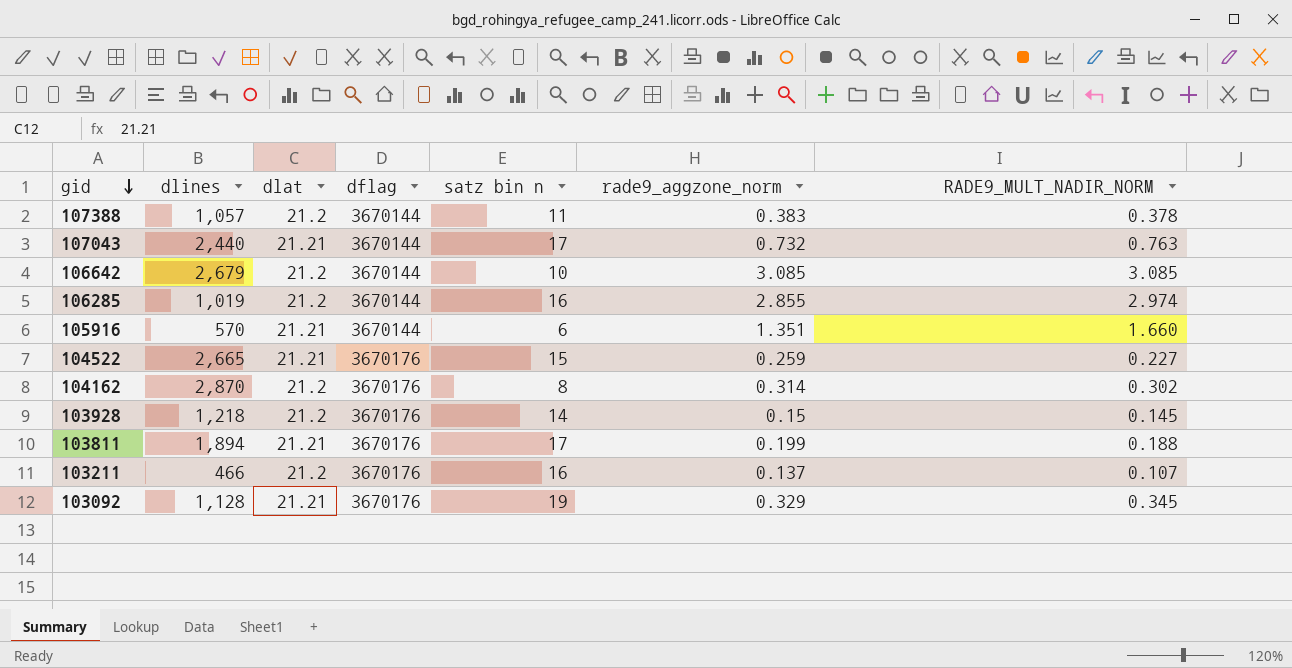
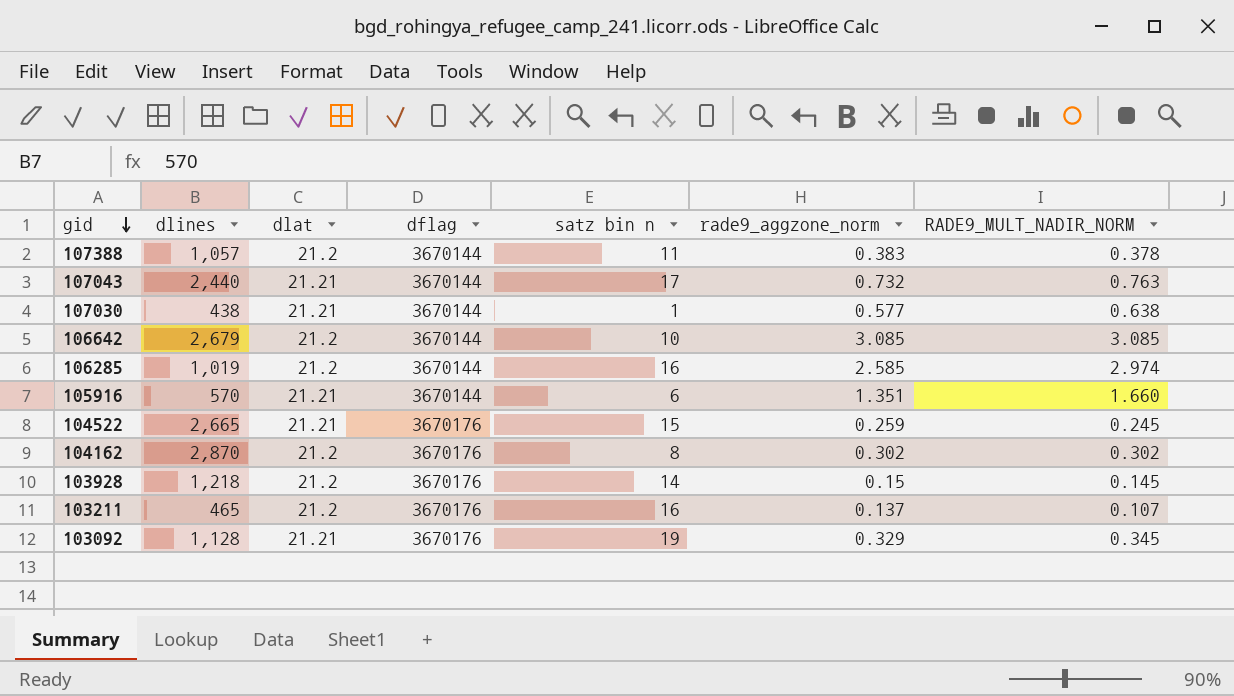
row 103811: 1,894 | 21.21 | 3670176 | 17 | 0.199 | 0.188 -> none
row 107030: none -> 438 | 21.21 | 3670144 | 1 | 0.577 | 0.638
106285 | rade9_aggzone_norm: 2.855 -> 2.585
104522 | RADE9_MULT_NADIR_NORM: 0.227 -> 0.245
104162 | rade9_aggzone_norm: 0.314 -> 0.302
103211 | dlines: 466 -> 465

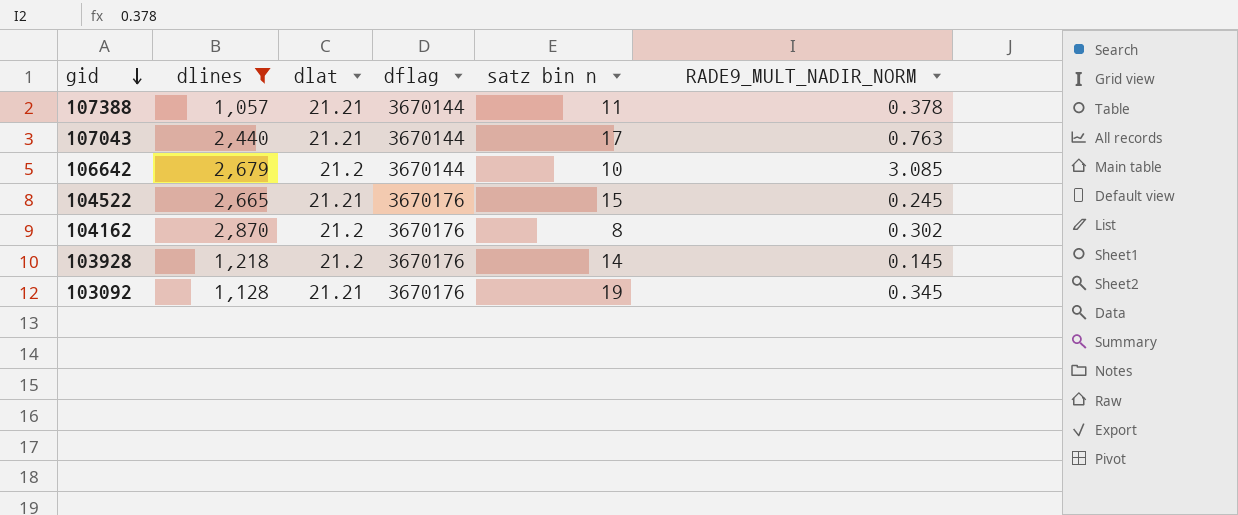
filter: none -> dlines >= 1,057
column rade9_aggzone_norm | position: 6 -> none
107388 | dlat: 21.2 -> 21.21

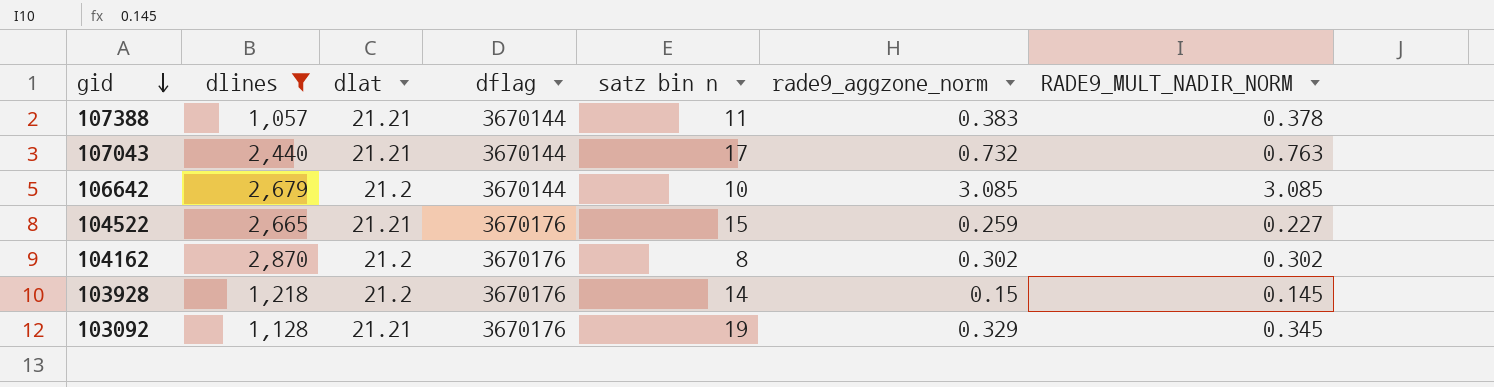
column rade9_aggzone_norm | position: none -> 6
104522 | RADE9_MULT_NADIR_NORM: 0.245 -> 0.227

